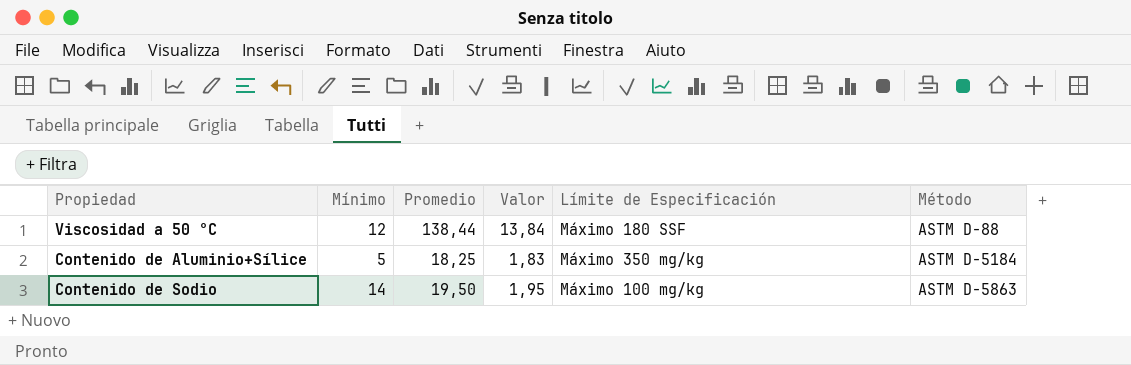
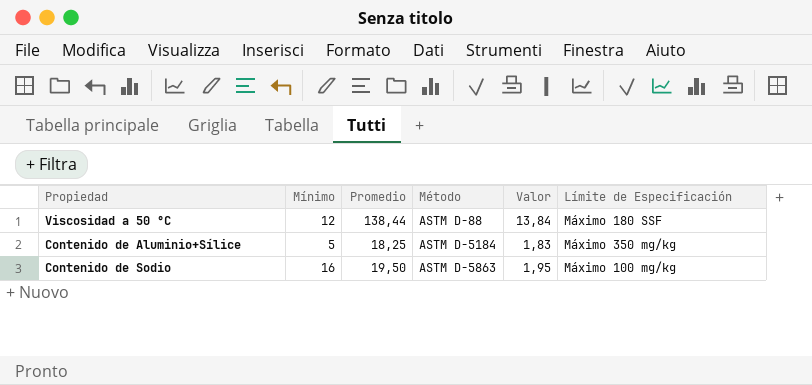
column Método | position: 6 -> 4
Contenido de Sodio | Mínimo: 14 -> 16

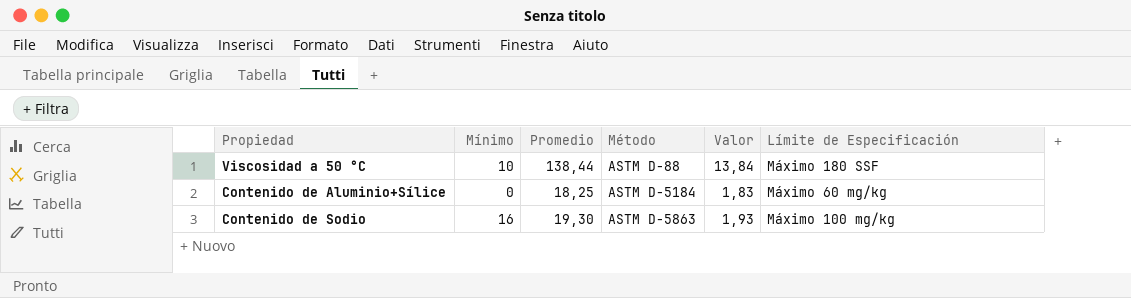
Viscosidad a 50 °C | Mínimo: 12 -> 10
Contenido de Aluminio+Sílice | Mínimo: 5 -> 0
Contenido de Aluminio+Sílice | Límite de Especificación: Máximo 350 mg/kg -> Máximo 60 mg/kg
Contenido de Sodio | Promedio: 19,50 -> 19,30
Contenido de Sodio | Valor: 1,95 -> 1,93

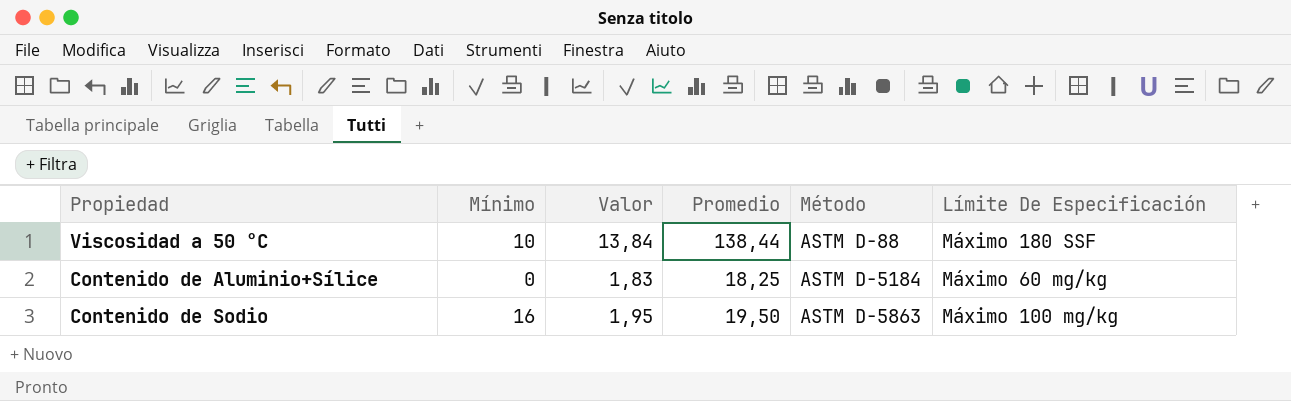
column Valor | position: 5 -> 3
column name: Límite de Especificación -> Límite De Especificación
Contenido de Sodio | Valor: 1,93 -> 1,95
Contenido de Sodio | Promedio: 19,30 -> 19,50

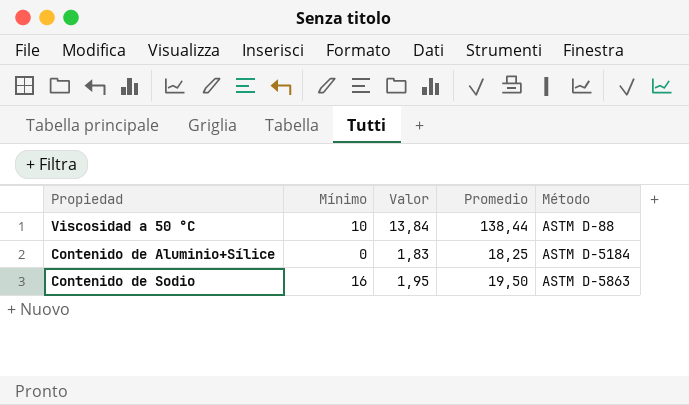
column Límite De Especificación | position: 6 -> none

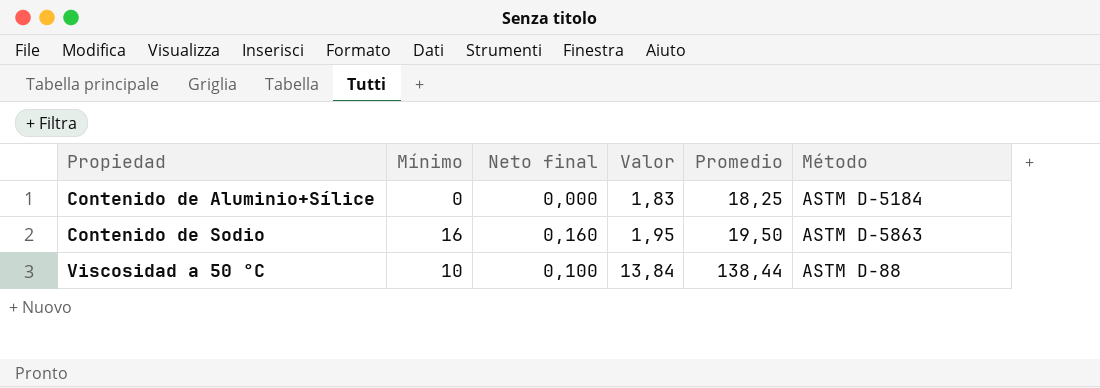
row order: Método ascending -> Propiedad ascending
column Neto final | formula: none -> [Mínimo] * 0,01

